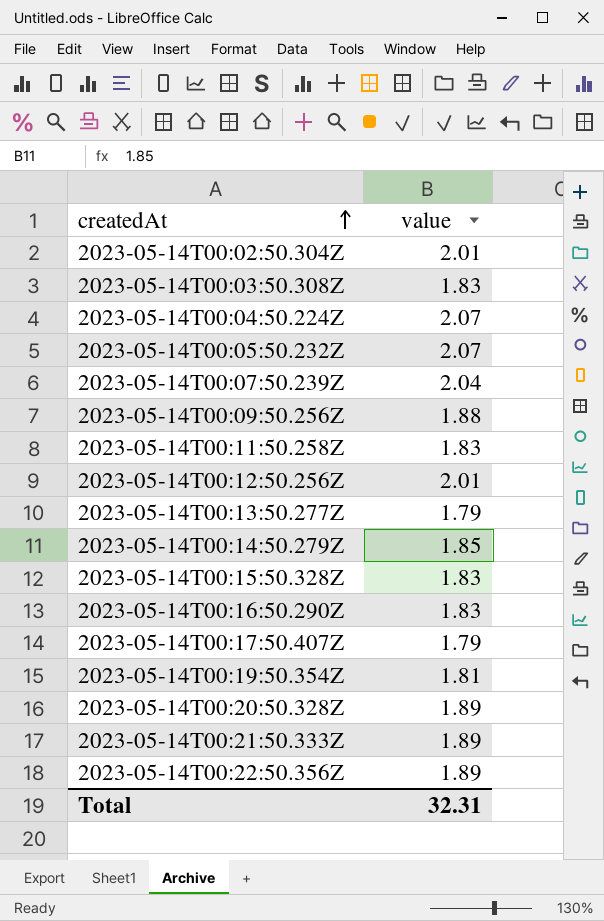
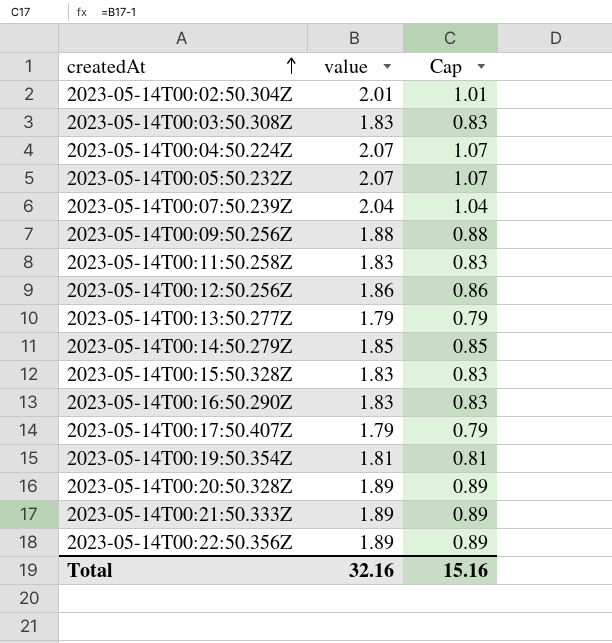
column Cap | formula: none -> [value] - 1
2023-05-14T00:12:50.256Z | value: 2.01 -> 1.86
Total | value: 32.31 -> 32.16

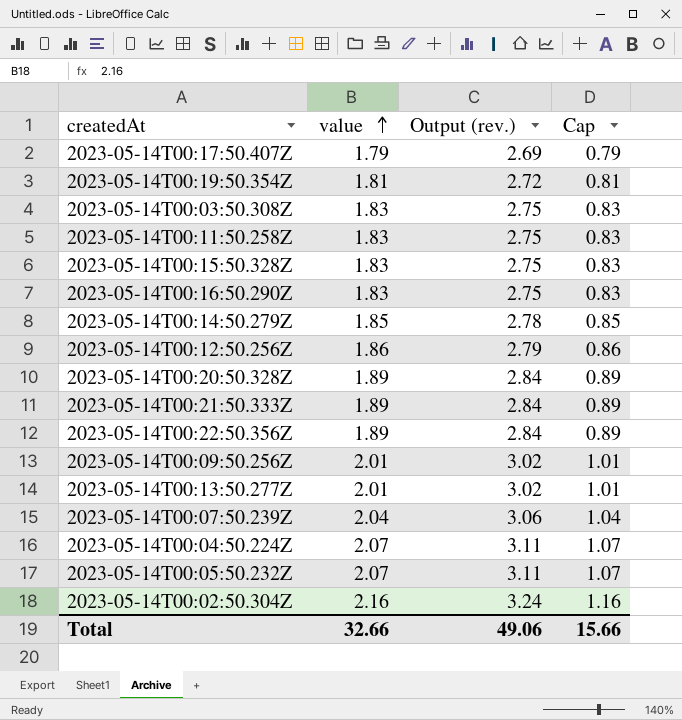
row order: createdAt ascending -> value ascending
column Output (rev.) | formula: none -> [value] * 1.5
2023-05-14T00:09:50.256Z | value: 1.88 -> 2.01
2023-05-14T00:09:50.256Z | Cap: 0.88 -> 1.01
2023-05-14T00:13:50.277Z | value: 1.79 -> 2.01
2023-05-14T00:13:50.277Z | Cap: 0.79 -> 1.01
2023-05-14T00:02:50.304Z | value: 2.01 -> 2.16
2023-05-14T00:02:50.304Z | Cap: 1.01 -> 1.16
Total | value: 32.16 -> 32.66
Total | Cap: 15.16 -> 15.66

